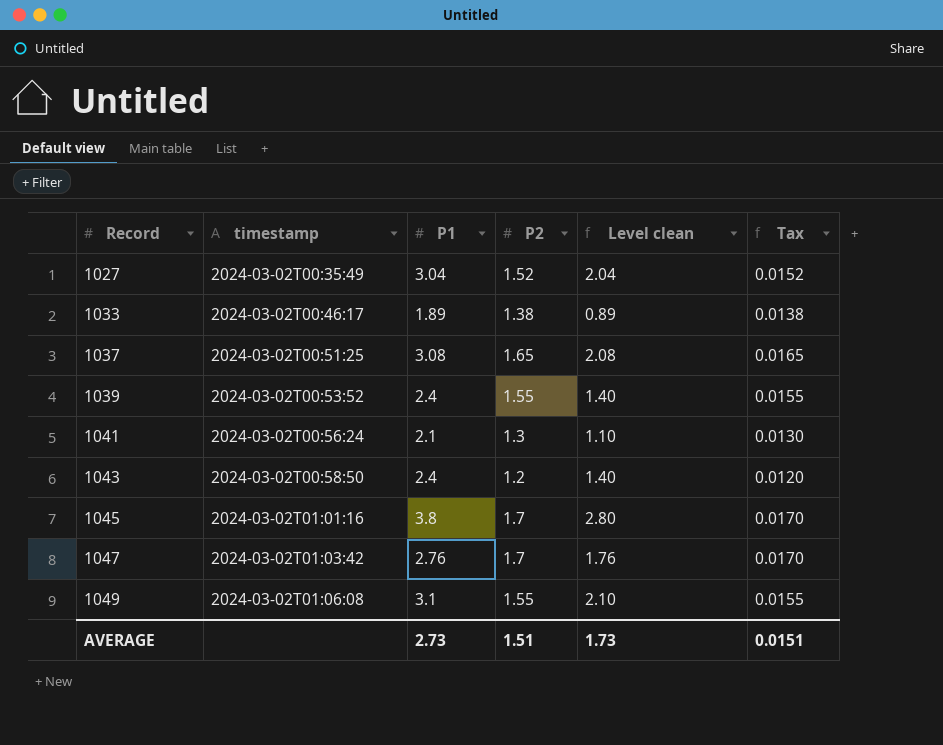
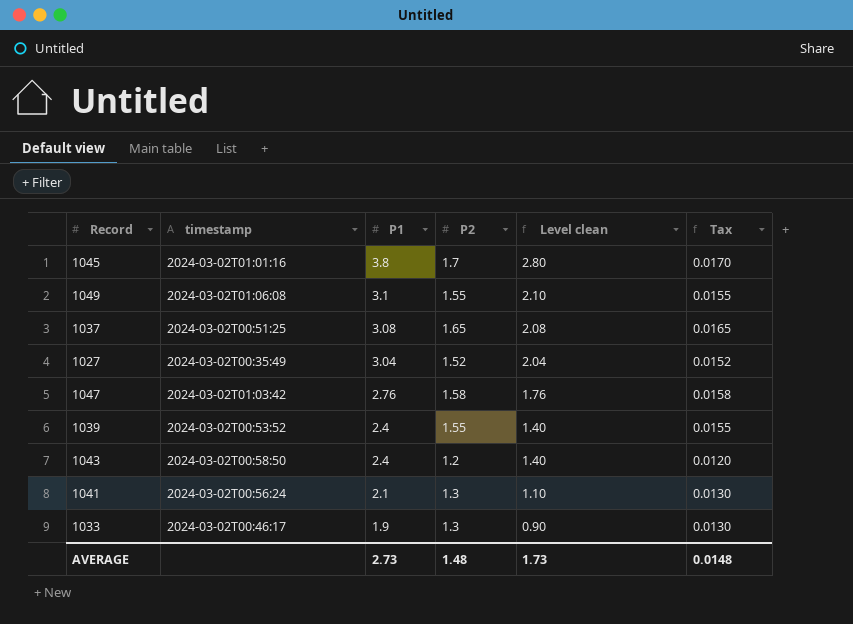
row order: Record ascending -> P1 descending
1047 | P2: 1.7 -> 1.58
1047 | Tax: 0.0170 -> 0.0158
1033 | P1: 1.89 -> 1.9
1033 | P2: 1.38 -> 1.3
1033 | Level clean: 0.89 -> 0.90
1033 | Tax: 0.0138 -> 0.0130
AVERAGE | P2: 1.51 -> 1.48
AVERAGE | Tax: 0.0151 -> 0.0148

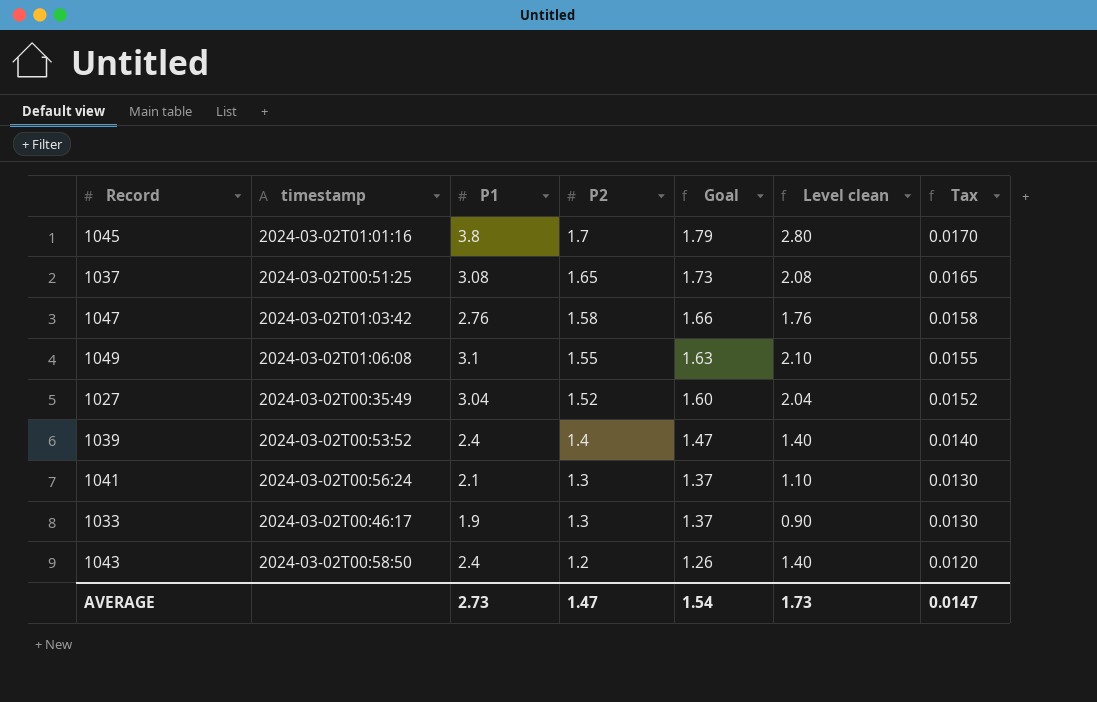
row order: P1 descending -> P2 descending
column Goal | formula: none -> [P2] * 1.05
1039 | P2: 1.55 -> 1.4
1039 | Tax: 0.0155 -> 0.0140
AVERAGE | P2: 1.48 -> 1.47
AVERAGE | Tax: 0.0148 -> 0.0147

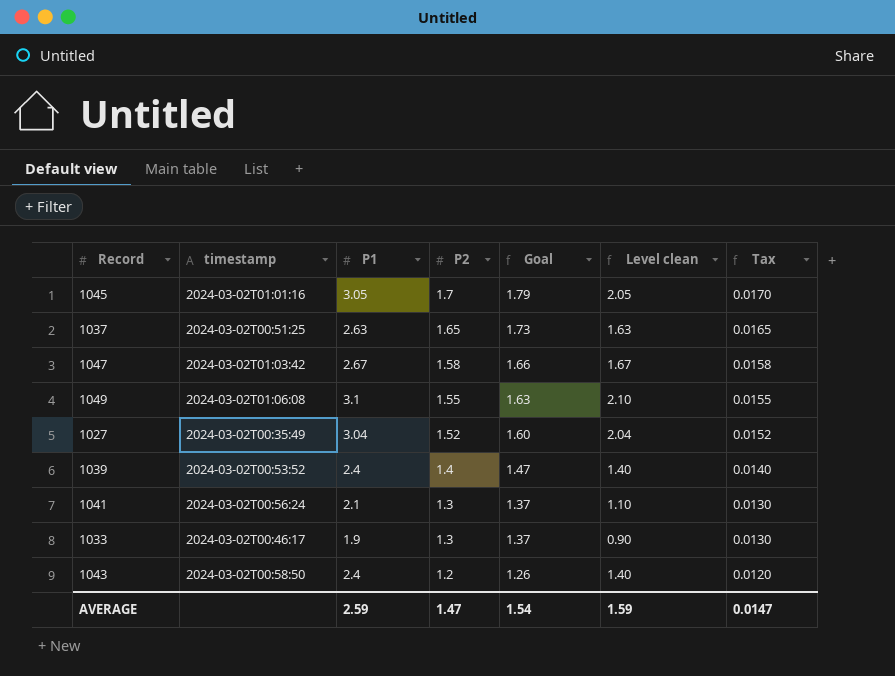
1045 | P1: 3.8 -> 3.05
1045 | Level clean: 2.80 -> 2.05
1037 | P1: 3.08 -> 2.63
1037 | Level clean: 2.08 -> 1.63
1047 | P1: 2.76 -> 2.67
1047 | Level clean: 1.76 -> 1.67
AVERAGE | P1: 2.73 -> 2.59
AVERAGE | Level clean: 1.73 -> 1.59

